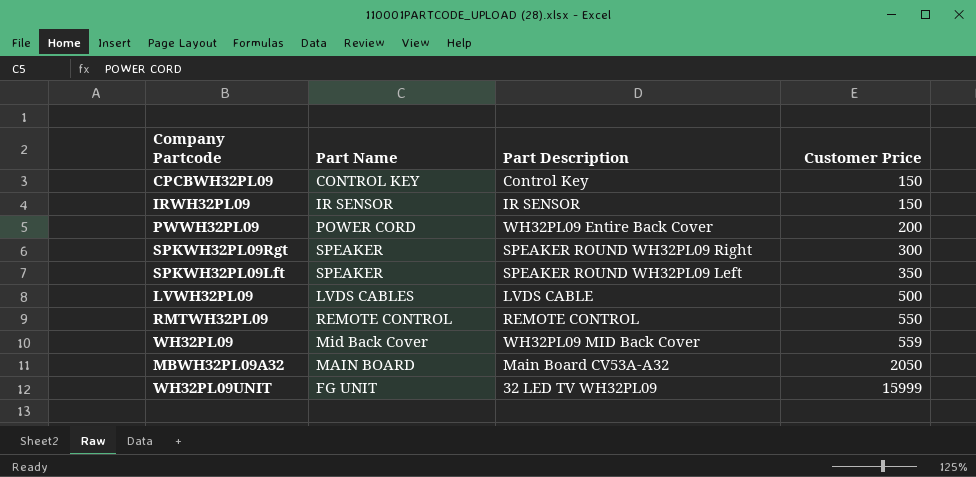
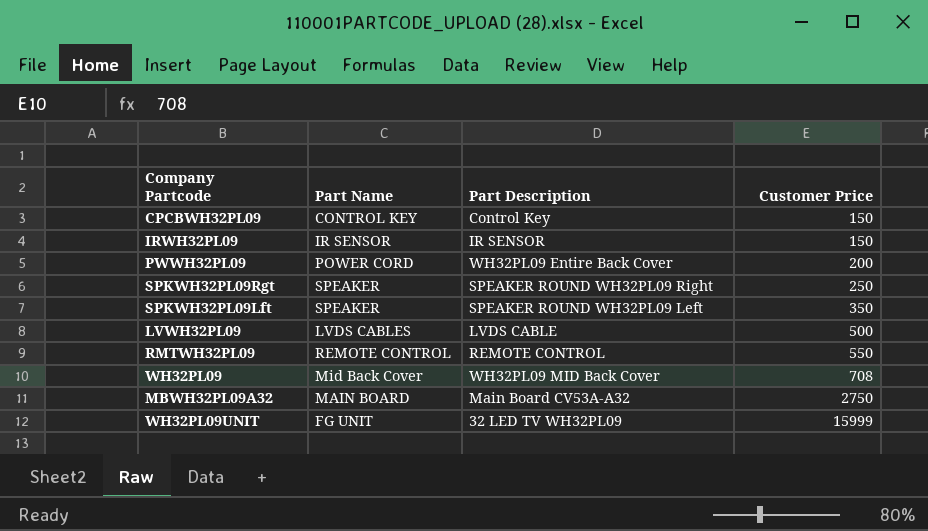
SPKWH32PL09Rgt | Customer Price: 300 -> 250
WH32PL09 | Customer Price: 559 -> 708
MBWH32PL09A32 | Customer Price: 2050 -> 2750

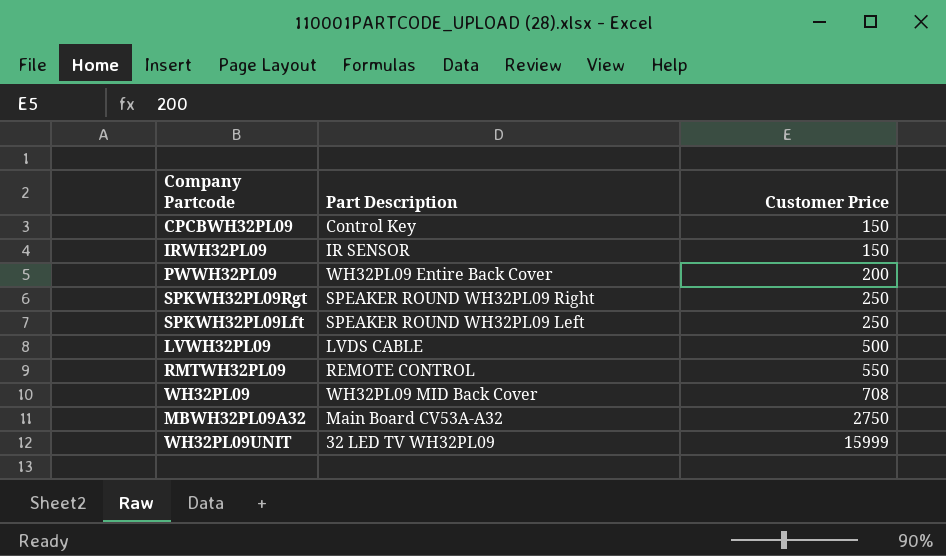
column Part Name | position: 2 -> none
SPKWH32PL09Lft | Customer Price: 350 -> 250

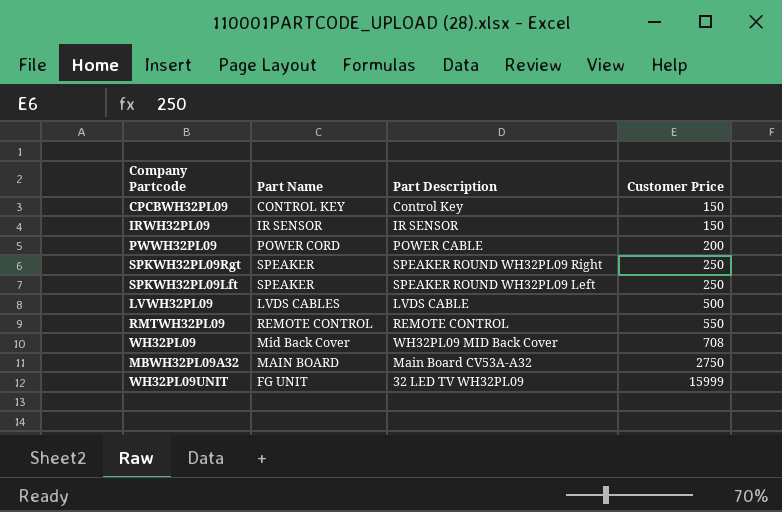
column Part Name | position: none -> 2
PWWH32PL09 | Part Description: WH32PL09 Entire Back Cover -> POWER CABLE

